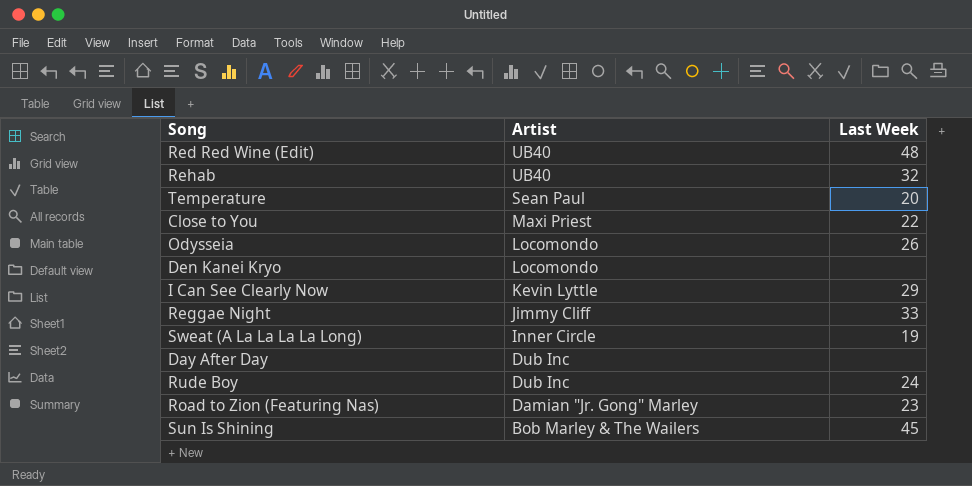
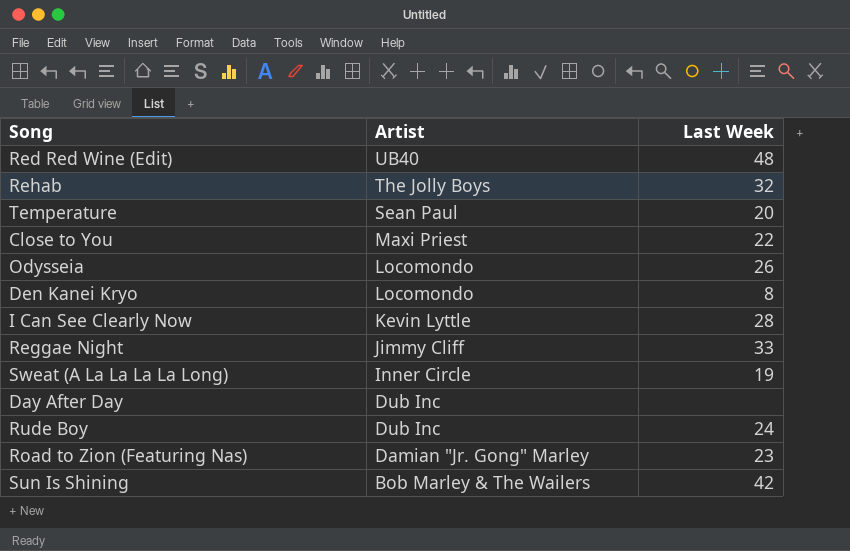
Rehab | Artist: UB40 -> The Jolly Boys
Den Kanei Kryo | Last Week: none -> 8
I Can See Clearly Now | Last Week: 29 -> 28
Sun Is Shining | Last Week: 45 -> 42

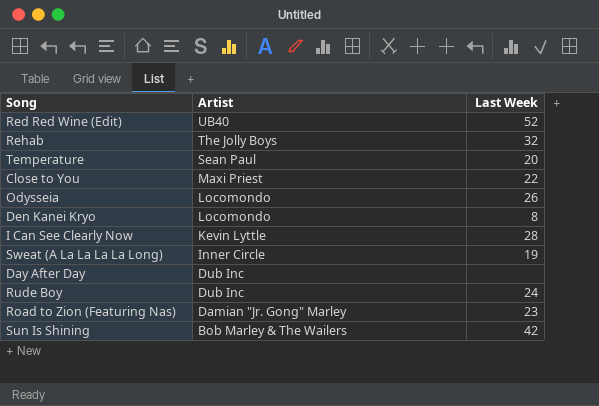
row Reggae Night: Jimmy Cliff | 33 -> none
Red Red Wine (Edit) | Last Week: 48 -> 52

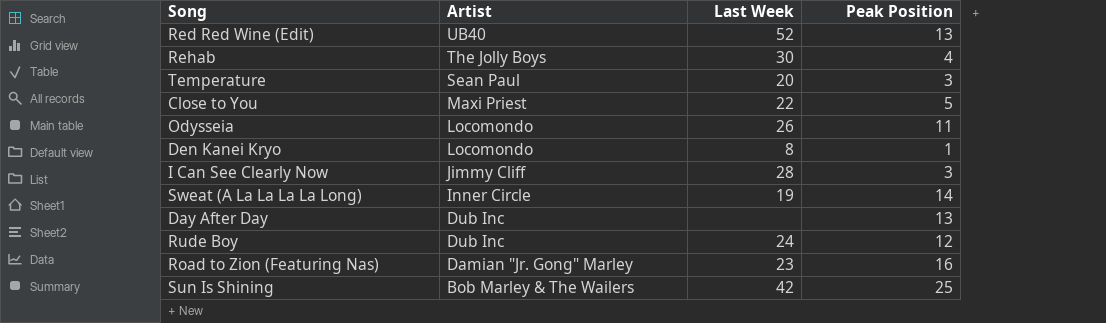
column Peak Position | position: none -> 4
Rehab | Last Week: 32 -> 30
I Can See Clearly Now | Artist: Kevin Lyttle -> Jimmy Cliff

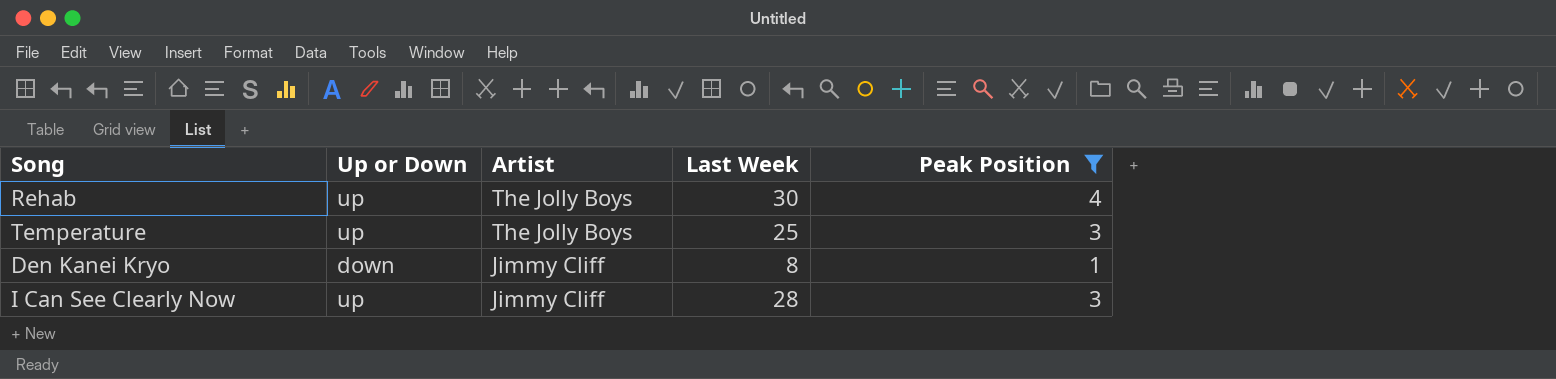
filter: none -> Peak Position <= 4
column Up or Down | position: none -> 2
Temperature | Artist: Sean Paul -> The Jolly Boys
Temperature | Last Week: 20 -> 25
Den Kanei Kryo | Artist: Locomondo -> Jimmy Cliff

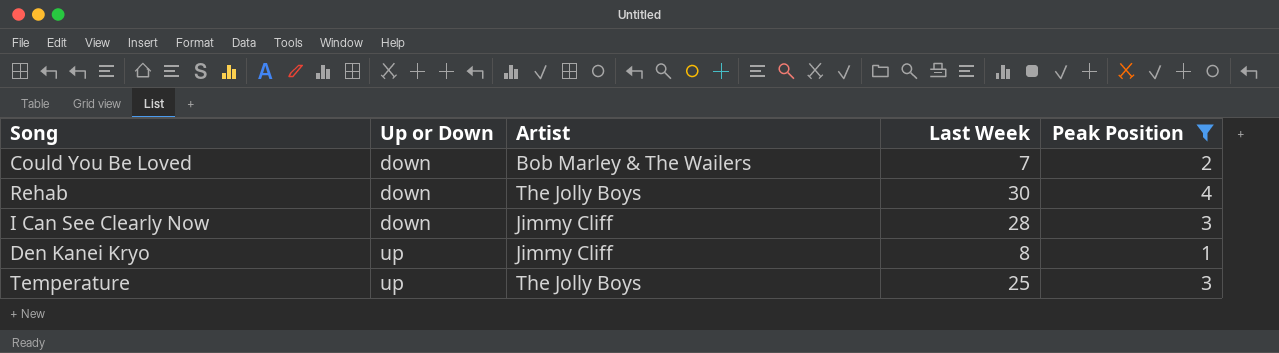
row order: Artist descending -> Up or Down ascending
row Could You Be Loved: none -> down | Bob Marley & The Wailers | 7 | 2
Rehab | Up or Down: up -> down
I Can See Clearly Now | Up or Down: up -> down
Den Kanei Kryo | Up or Down: down -> up

